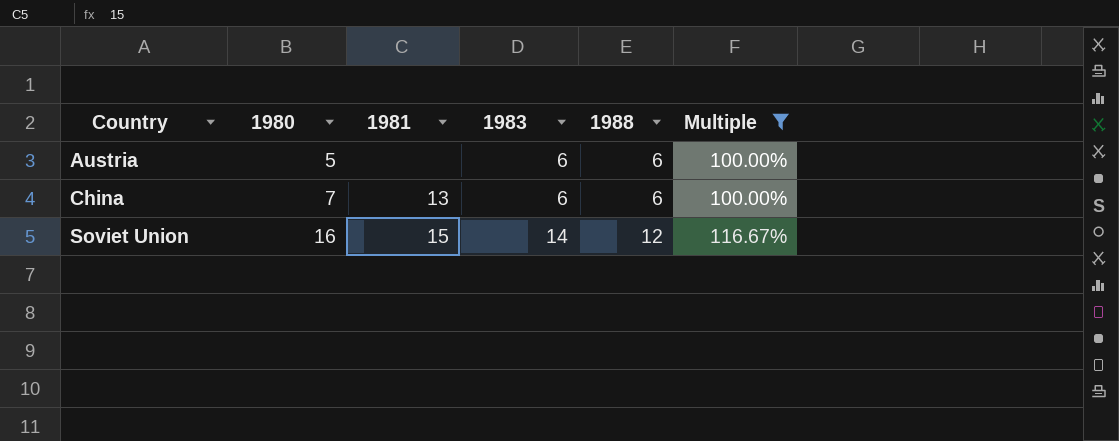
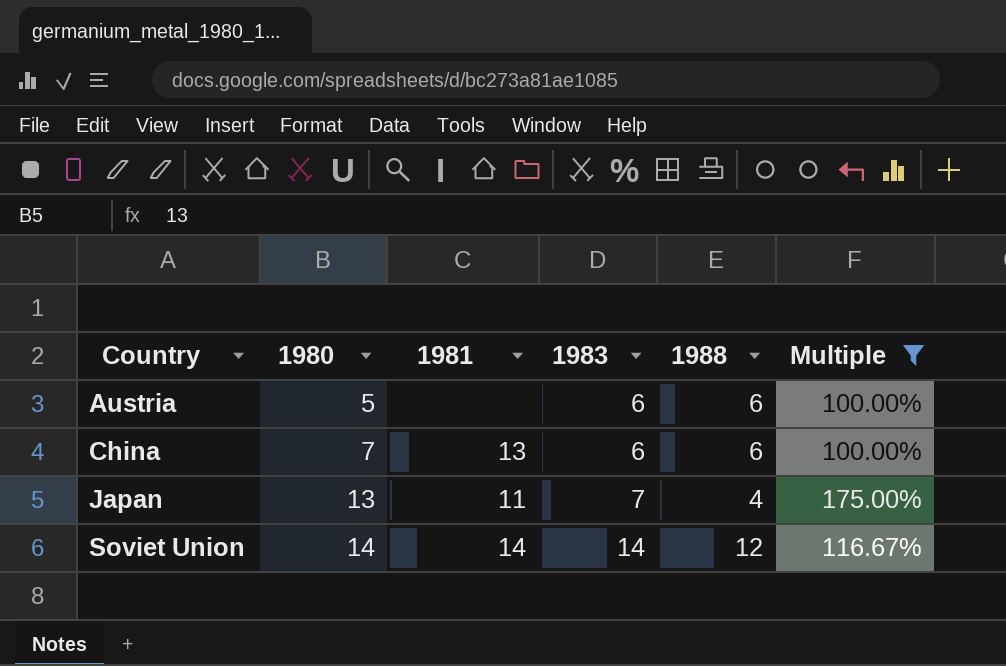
row Japan: none -> 13 | 11 | 7 | 4 | 175.00%
Soviet Union | 1980: 16 -> 14
Soviet Union | 1981: 15 -> 14

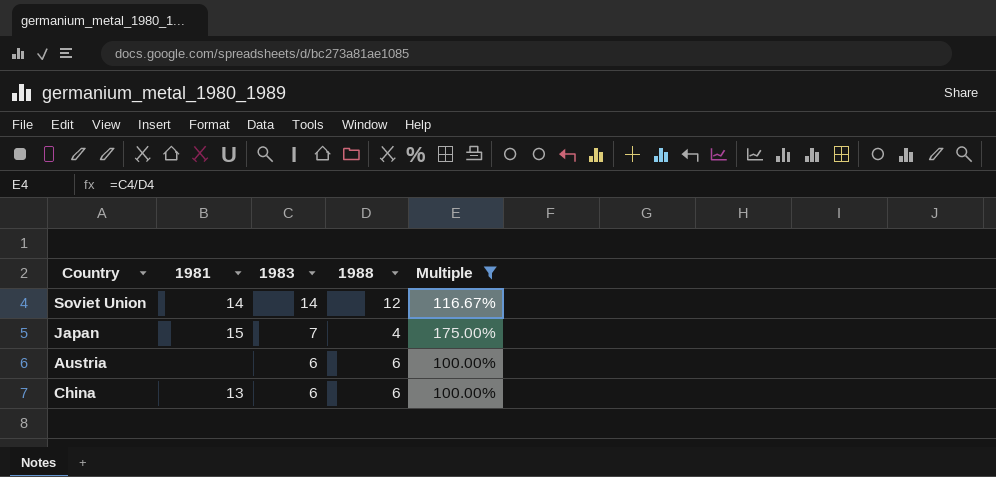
row order: Country ascending -> 1983 descending
column 1980 | position: 2 -> none
Japan | 1981: 11 -> 15

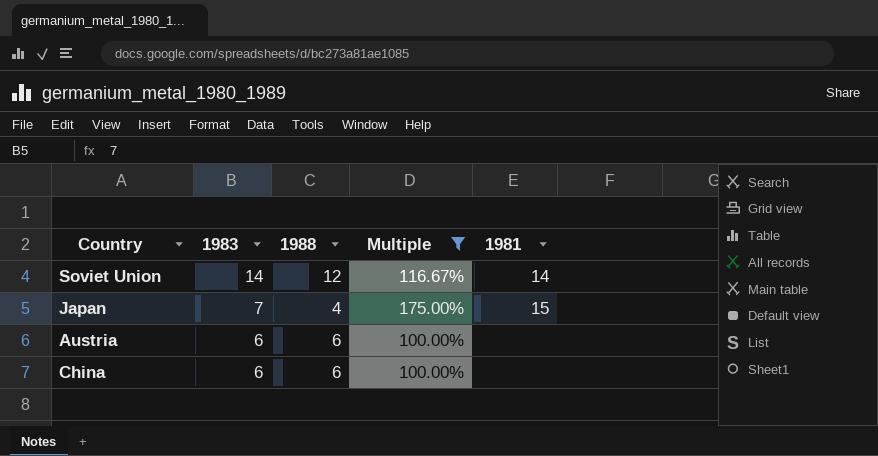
column 1981 | position: 2 -> 5
China | 1981: 13 -> none

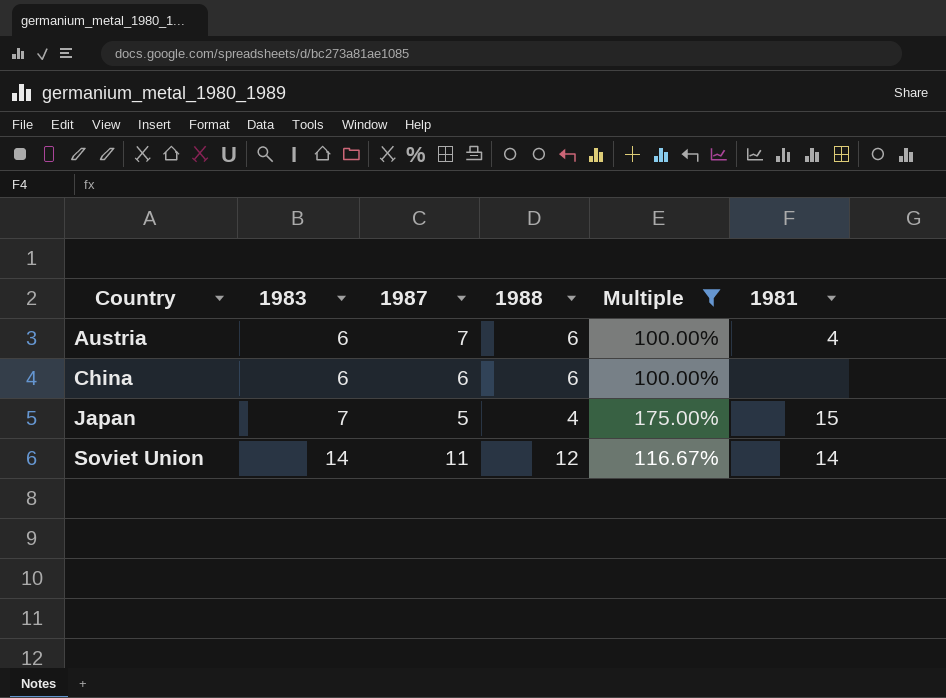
row order: 1983 descending -> Country ascending
column 1987 | position: none -> 3
Austria | 1981: none -> 4

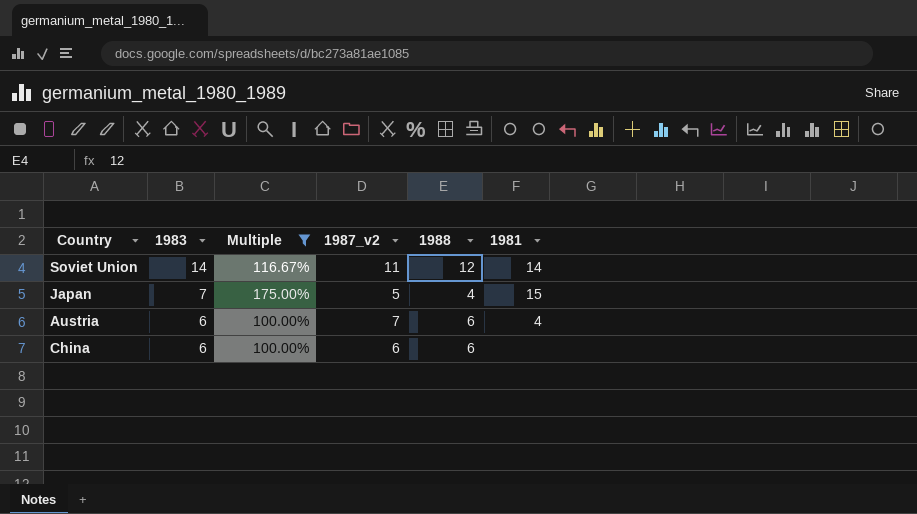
row order: Country ascending -> 1983 descending
column Multiple | position: 5 -> 3
column name: 1987 -> 1987_v2

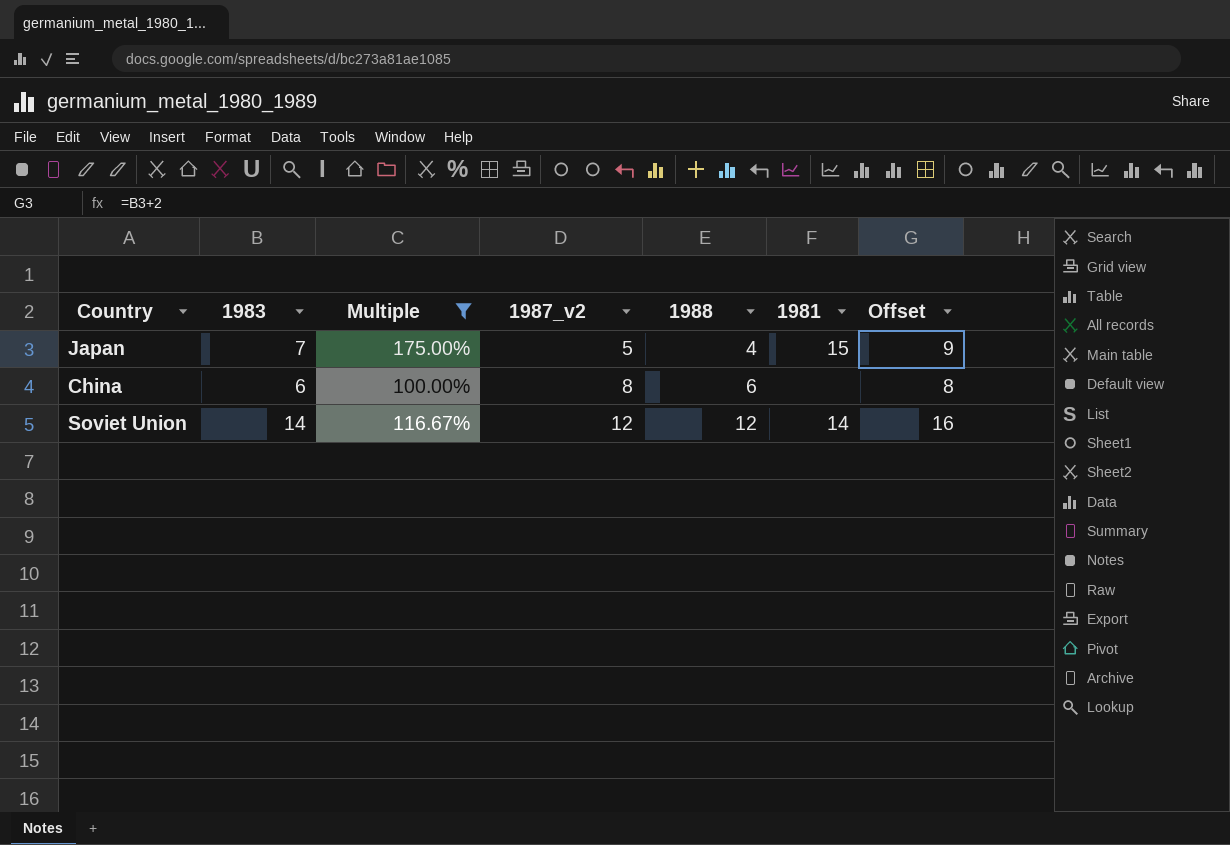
row order: 1983 descending -> 1987_v2 ascending
column Offset | formula: none -> [1983] + 2
row Austria: 6 | 100.00% | 7 | 6 | 4 -> none
China | 1987_v2: 6 -> 8
Soviet Union | 1987_v2: 11 -> 12

